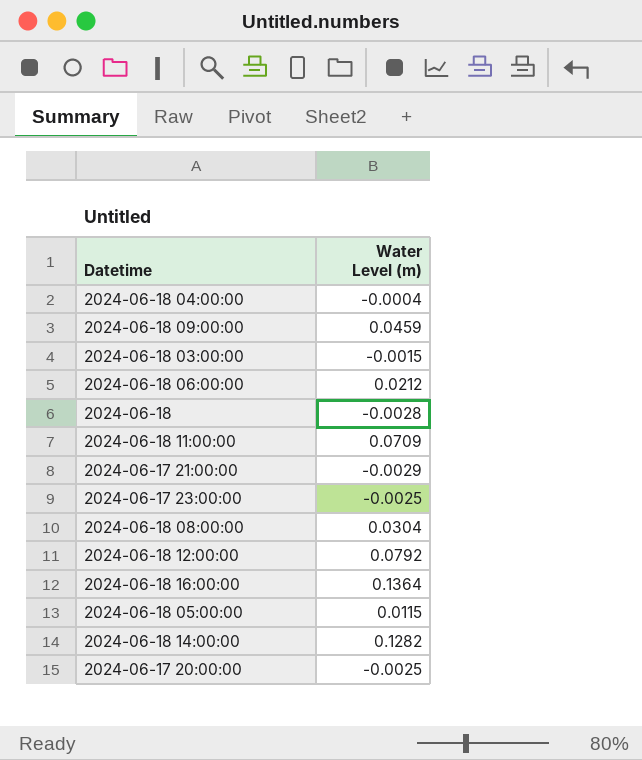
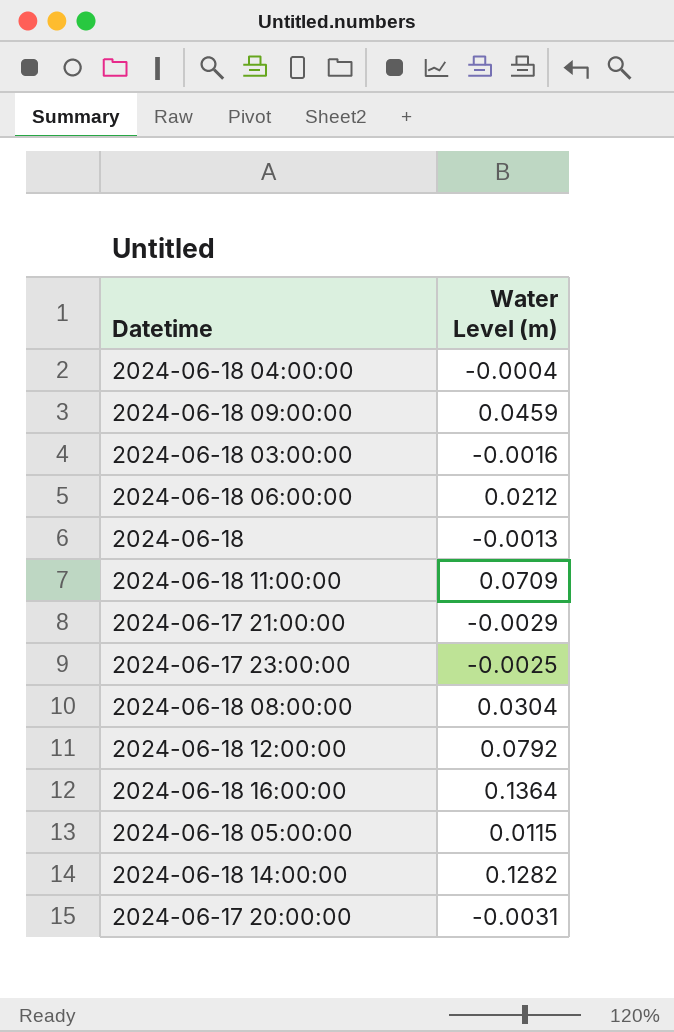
2024-06-18 03:00:00 | Water Level (m): -0.0015 -> -0.0016
2024-06-18 | Water Level (m): -0.0028 -> -0.0013
2024-06-17 20:00:00 | Water Level (m): -0.0025 -> -0.0031

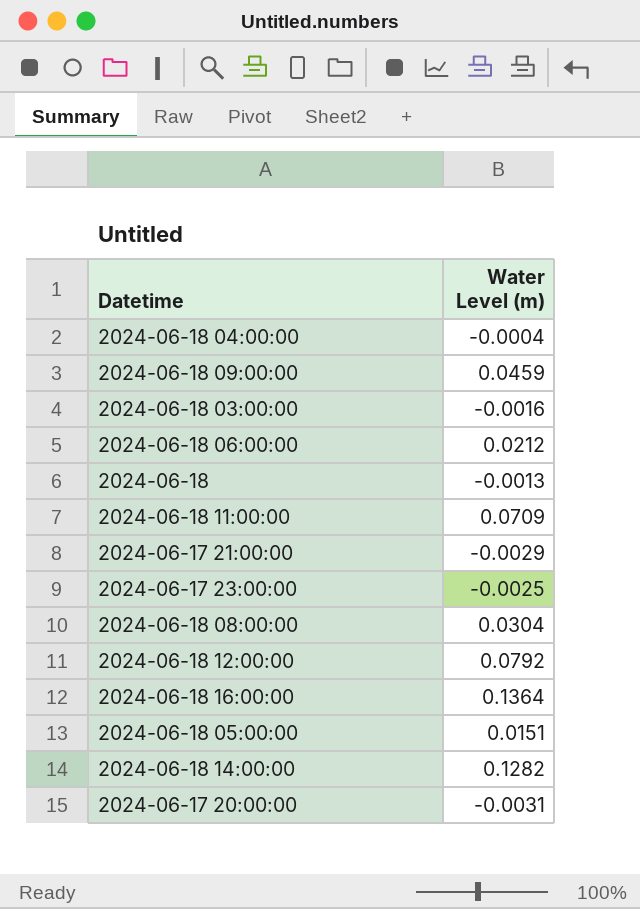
2024-06-18 05:00:00 | Water Level (m): 0.0115 -> 0.0151

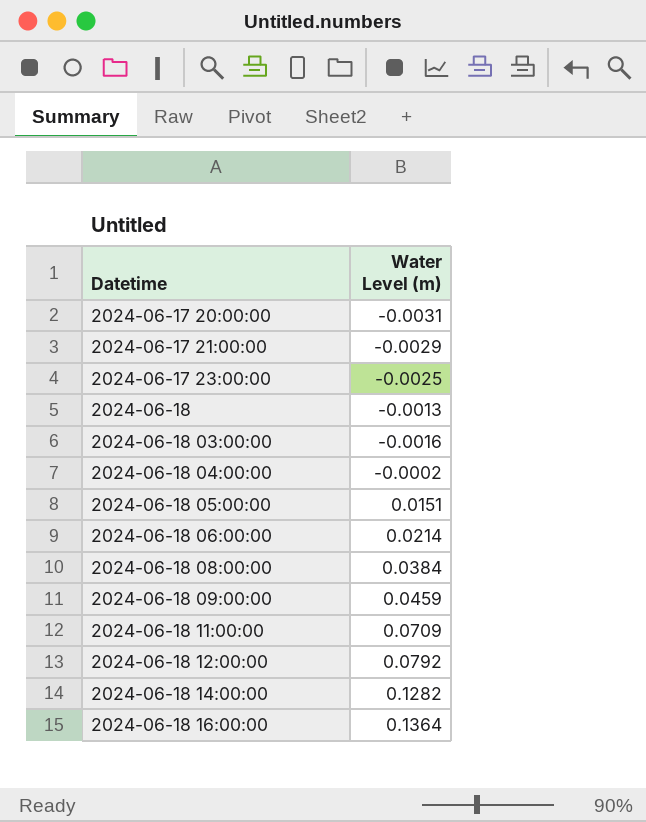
row order: none -> Datetime ascending
2024-06-18 04:00:00 | Water Level (m): -0.0004 -> -0.0002
2024-06-18 06:00:00 | Water Level (m): 0.0212 -> 0.0214
2024-06-18 08:00:00 | Water Level (m): 0.0304 -> 0.0384

